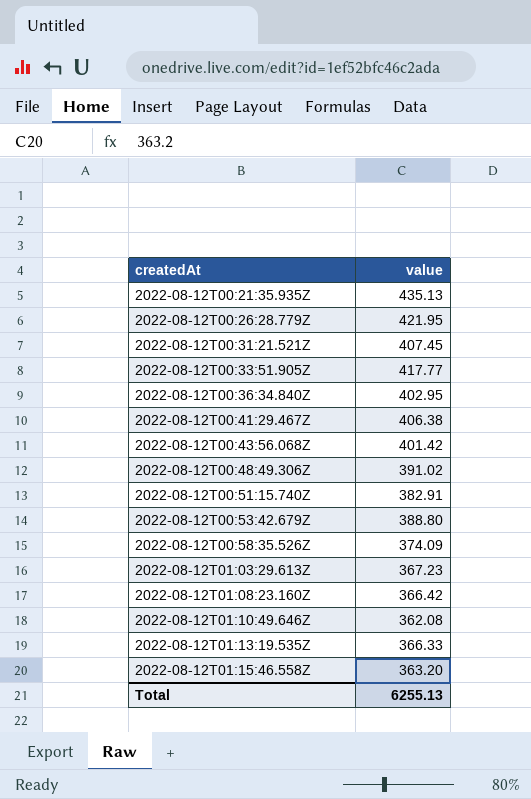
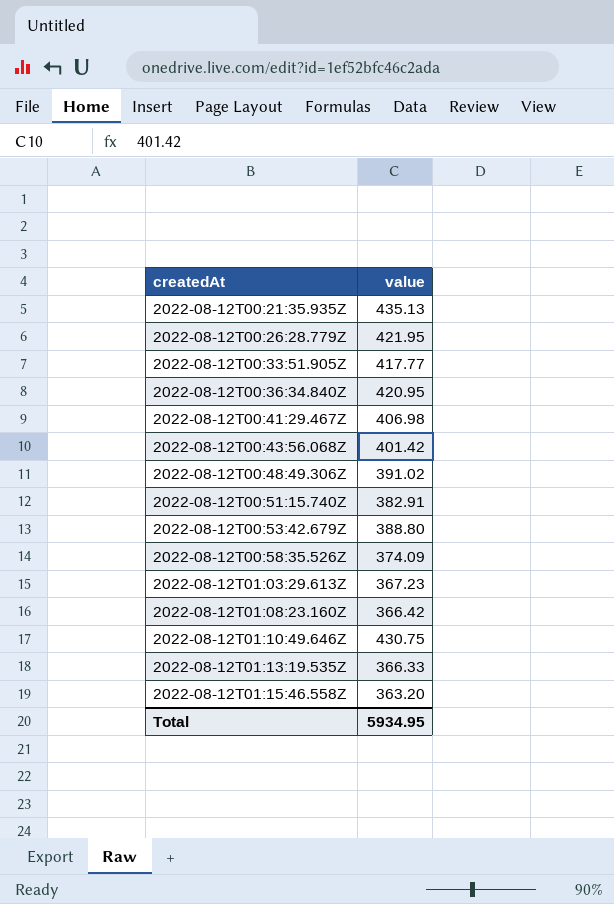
row 2022-08-12T00:31:21.521Z: 407.45 -> none
2022-08-12T00:36:34.840Z | value: 402.95 -> 420.95
2022-08-12T00:41:29.467Z | value: 406.38 -> 406.98
2022-08-12T01:10:49.646Z | value: 362.08 -> 430.75
Total | value: 6255.13 -> 5934.95

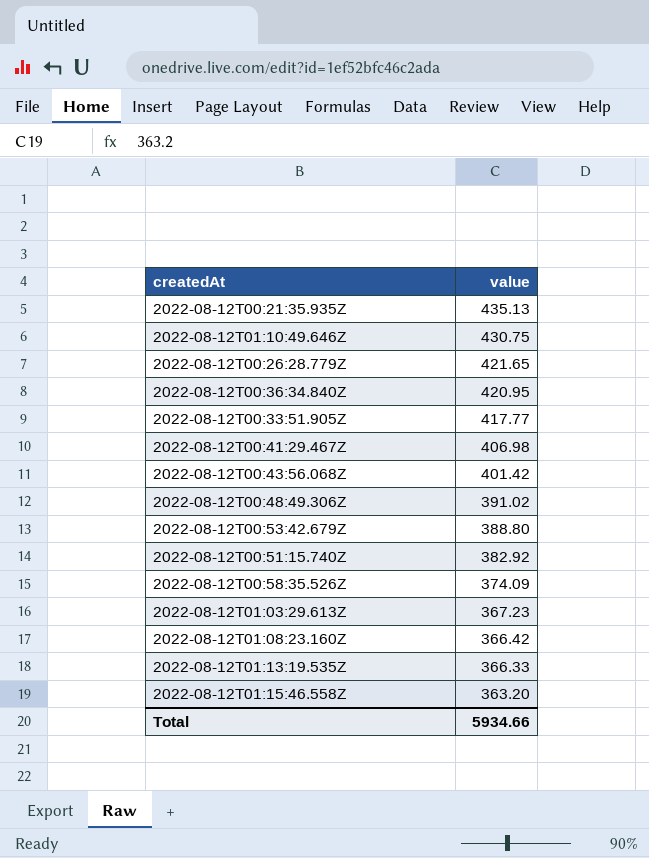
row order: createdAt ascending -> value descending
2022-08-12T00:26:28.779Z | value: 421.95 -> 421.65
2022-08-12T00:51:15.740Z | value: 382.91 -> 382.92
Total | value: 5934.95 -> 5934.66

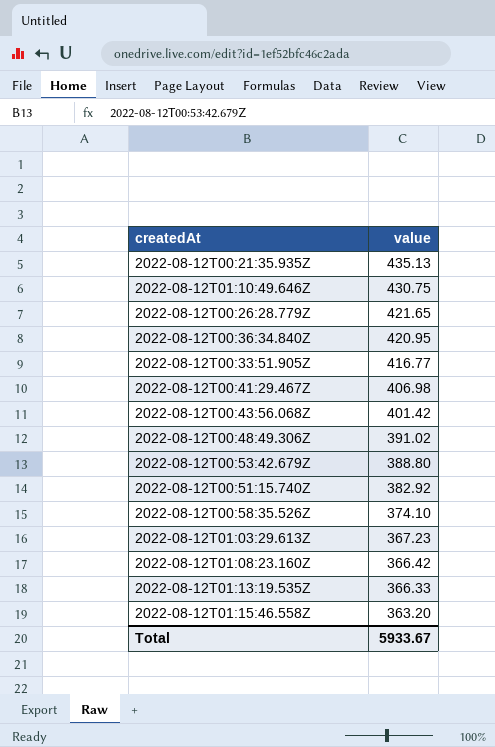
2022-08-12T00:33:51.905Z | value: 417.77 -> 416.77
2022-08-12T00:58:35.526Z | value: 374.09 -> 374.10
Total | value: 5934.66 -> 5933.67

